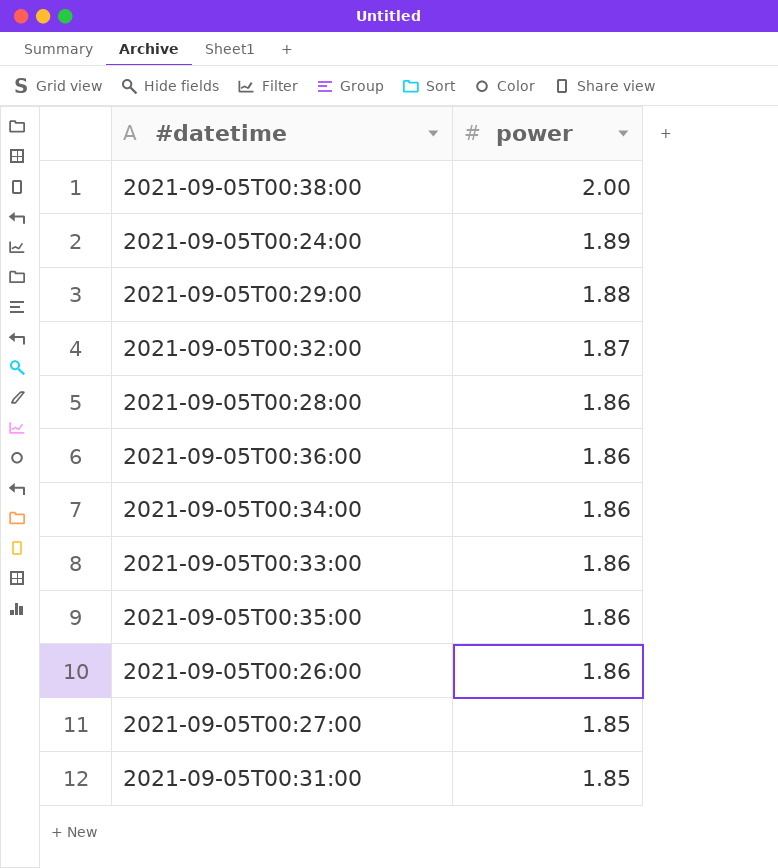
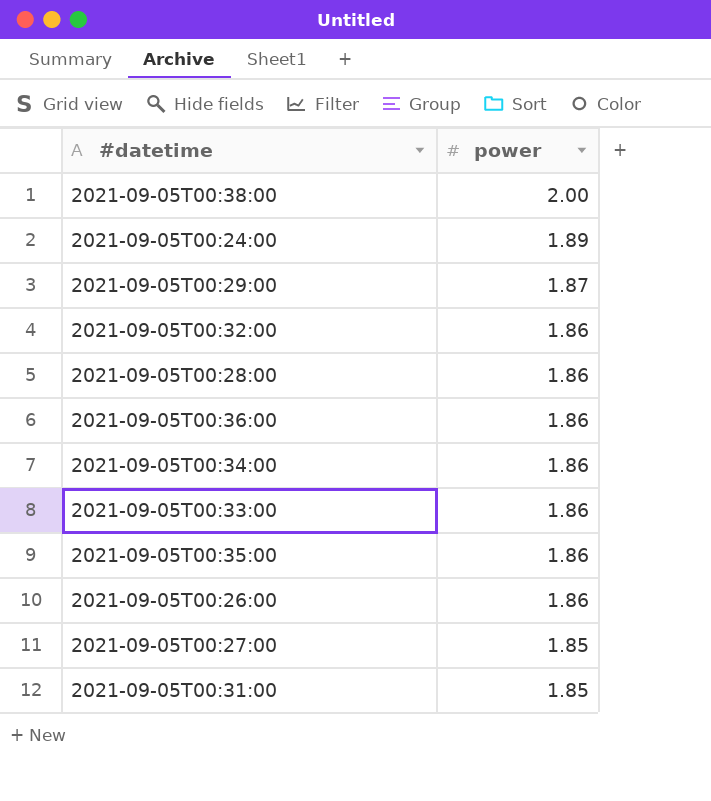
2021-09-05T00:29:00 | power: 1.88 -> 1.87
2021-09-05T00:32:00 | power: 1.87 -> 1.86

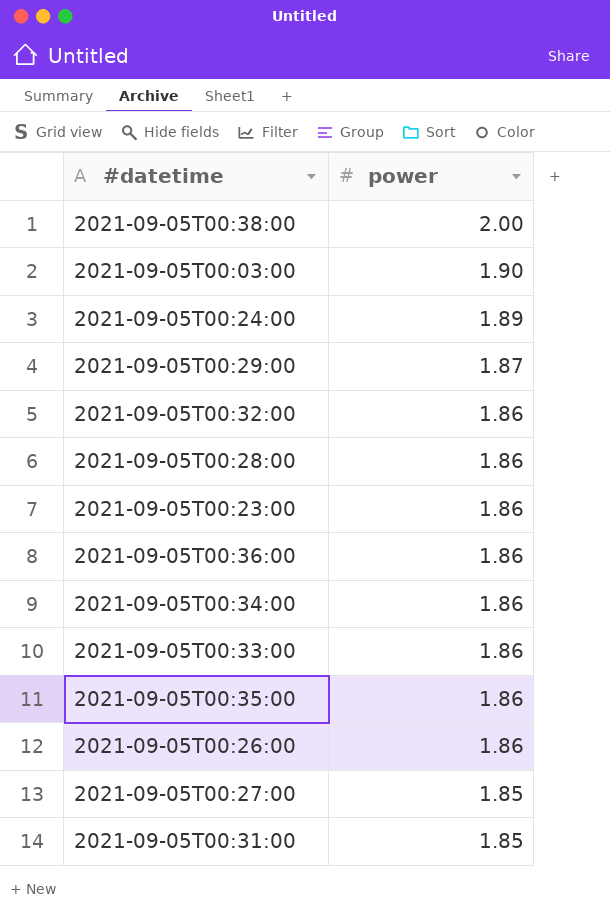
row 2021-09-05T00:03:00: none -> 1.90
row 2021-09-05T00:23:00: none -> 1.86

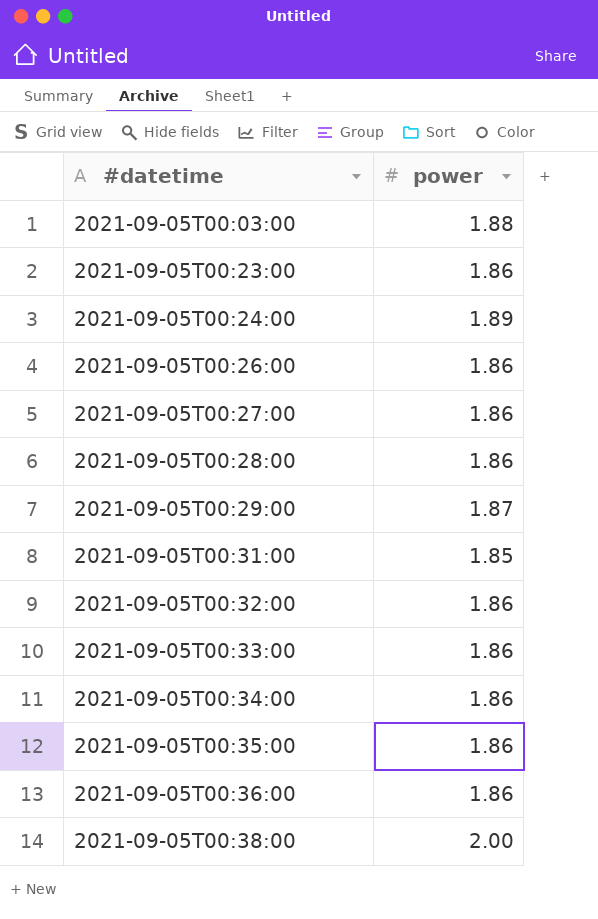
row order: power descending -> #datetime ascending
2021-09-05T00:03:00 | power: 1.90 -> 1.88
2021-09-05T00:27:00 | power: 1.85 -> 1.86

